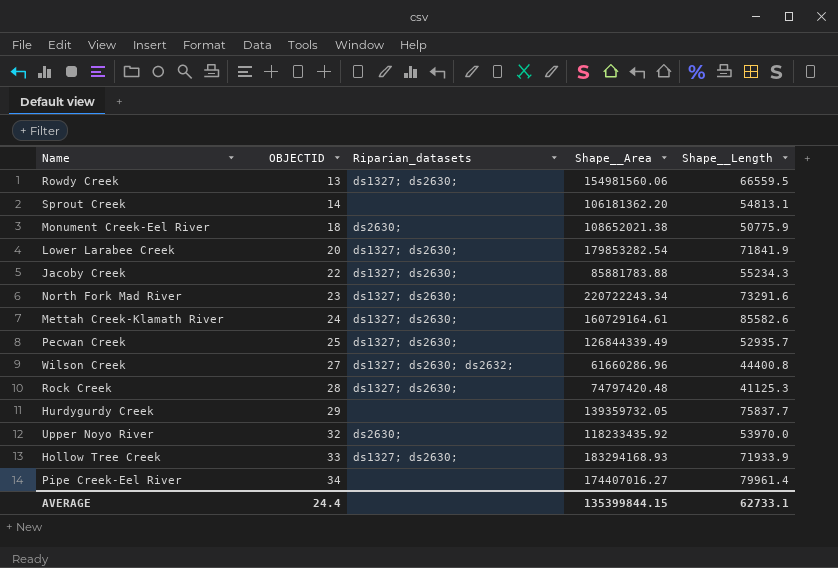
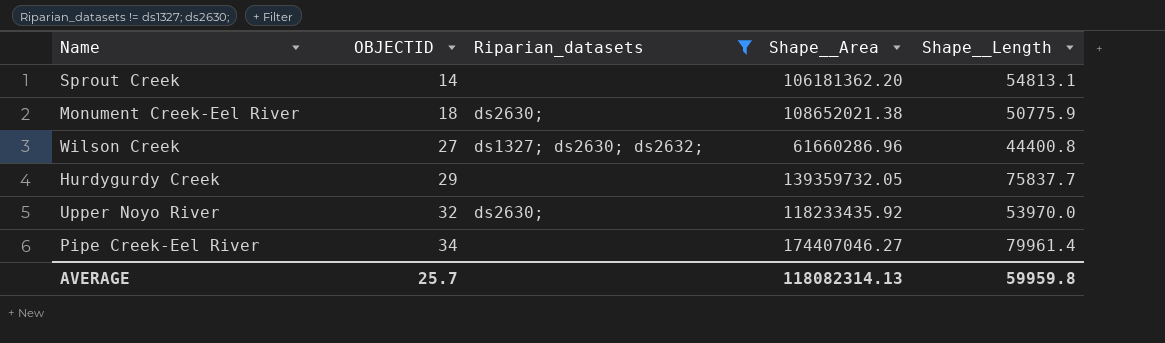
filter: none -> Riparian_datasets != ds1327; ds2630;
Pipe Creek-Eel River | Shape__Area: 174407016.27 -> 174407046.27
AVERAGE | OBJECTID: 24.4 -> 25.7
AVERAGE | Shape__Area: 135399844.15 -> 118082314.13
AVERAGE | Shape__Length: 62733.1 -> 59959.8

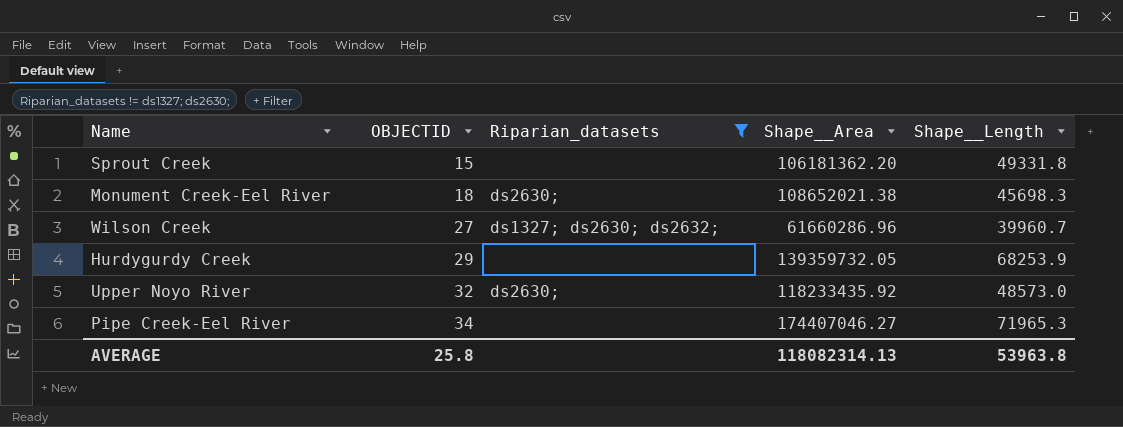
Sprout Creek | OBJECTID: 14 -> 15
Sprout Creek | Shape__Length: 54813.1 -> 49331.8
Monument Creek-Eel River | Shape__Length: 50775.9 -> 45698.3
Wilson Creek | Shape__Length: 44400.8 -> 39960.7
Hurdygurdy Creek | Shape__Length: 75837.7 -> 68253.9
Upper Noyo River | Shape__Length: 53970.0 -> 48573.0
Pipe Creek-Eel River | Shape__Length: 79961.4 -> 71965.3
AVERAGE | OBJECTID: 25.7 -> 25.8
AVERAGE | Shape__Length: 59959.8 -> 53963.8

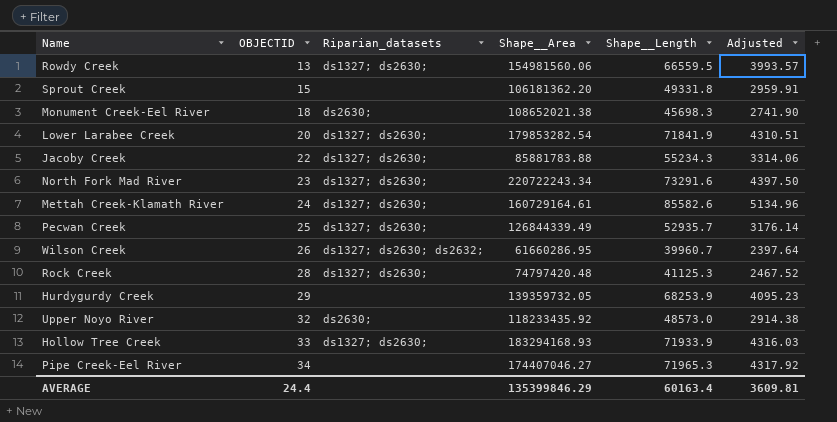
filter: Riparian_datasets != ds1327; ds2630; -> none
column Adjusted | formula: none -> [Shape__Length] * 0.06
Wilson Creek | OBJECTID: 27 -> 26
Wilson Creek | Shape__Area: 61660286.96 -> 61660286.95
AVERAGE | OBJECTID: 25.8 -> 24.4
AVERAGE | Shape__Area: 118082314.13 -> 135399846.29
AVERAGE | Shape__Length: 53963.8 -> 60163.4

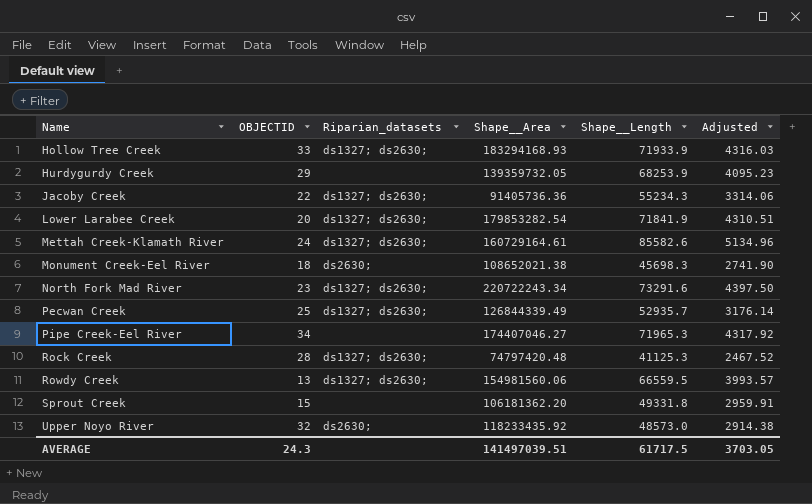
row order: OBJECTID ascending -> Name ascending
row Wilson Creek: 26 | ds1327; ds2630; ds2632; | 61660286.95 | 39960.7 | 2397.64 -> none
Jacoby Creek | Shape__Area: 85881783.88 -> 91405736.36
AVERAGE | OBJECTID: 24.4 -> 24.3
AVERAGE | Shape__Area: 135399846.29 -> 141497039.51
AVERAGE | Shape__Length: 60163.4 -> 61717.5
AVERAGE | Adjusted: 3609.81 -> 3703.05

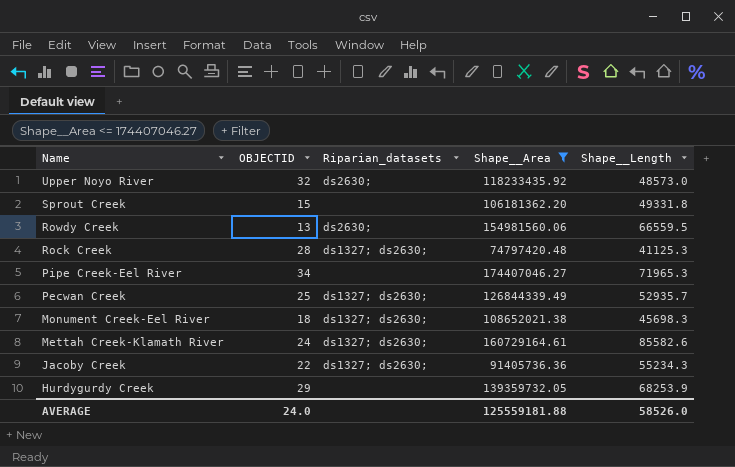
filter: none -> Shape__Area <= 174407046.27
row order: Name ascending -> Name descending
column Adjusted | formula: [Shape__Length] * 0.06 -> none
Rowdy Creek | Riparian_datasets: ds1327; ds2630; -> ds2630;
Monument Creek-Eel River | Riparian_datasets: ds2630; -> ds1327; ds2630;
AVERAGE | OBJECTID: 24.3 -> 24.0
AVERAGE | Shape__Area: 141497039.51 -> 125559181.88
AVERAGE | Shape__Length: 61717.5 -> 58526.0

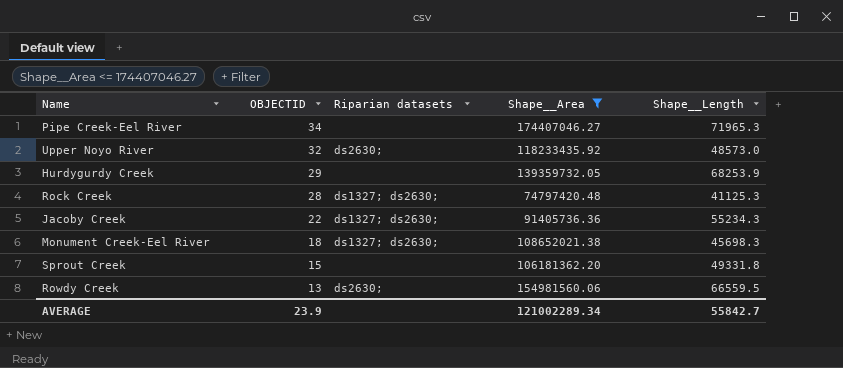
row order: Name descending -> OBJECTID descending
column name: Riparian_datasets -> Riparian datasets
row Pecwan Creek: 25 | ds1327; ds2630; | 126844339.49 | 52935.7 -> none
row Mettah Creek-Klamath River: 24 | ds1327; ds2630; | 160729164.61 | 85582.6 -> none
AVERAGE | OBJECTID: 24.0 -> 23.9
AVERAGE | Shape__Area: 125559181.88 -> 121002289.34
AVERAGE | Shape__Length: 58526.0 -> 55842.7

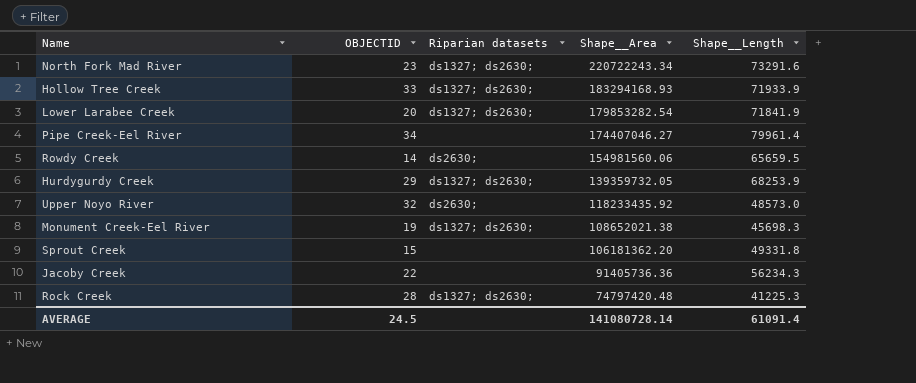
filter: Shape__Area <= 174407046.27 -> none
row order: OBJECTID descending -> Shape__Area descending
Pipe Creek-Eel River | Shape__Length: 71965.3 -> 79961.4
Rowdy Creek | OBJECTID: 13 -> 14
Rowdy Creek | Shape__Length: 66559.5 -> 65659.5
Hurdygurdy Creek | Riparian datasets: none -> ds1327; ds2630;
Monument Creek-Eel River | OBJECTID: 18 -> 19
Jacoby Creek | Riparian datasets: ds1327; ds2630; -> none
Jacoby Creek | Shape__Length: 55234.3 -> 56234.3
Rock Creek | Shape__Length: 41125.3 -> 41225.3
AVERAGE | OBJECTID: 23.9 -> 24.5
AVERAGE | Shape__Area: 121002289.34 -> 141080728.14
AVERAGE | Shape__Length: 55842.7 -> 61091.4

